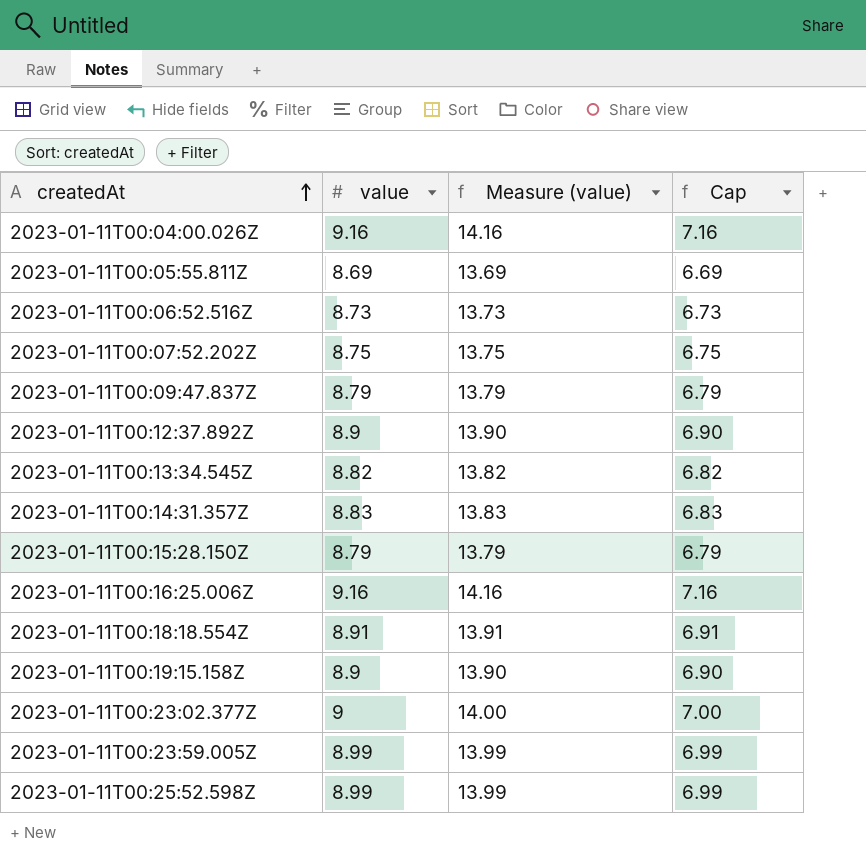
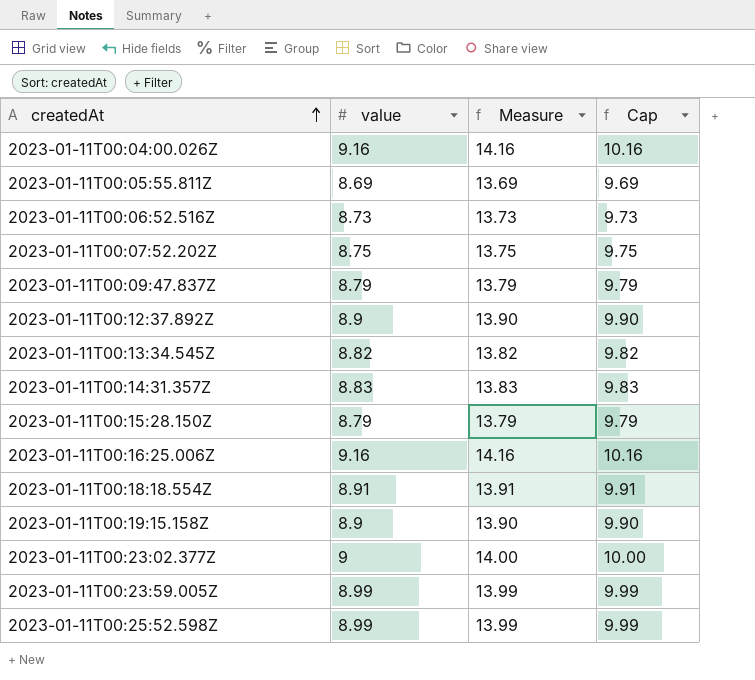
column name: Measure (value) -> Measure
column Cap | formula: [value] - 2 -> [value] + 1

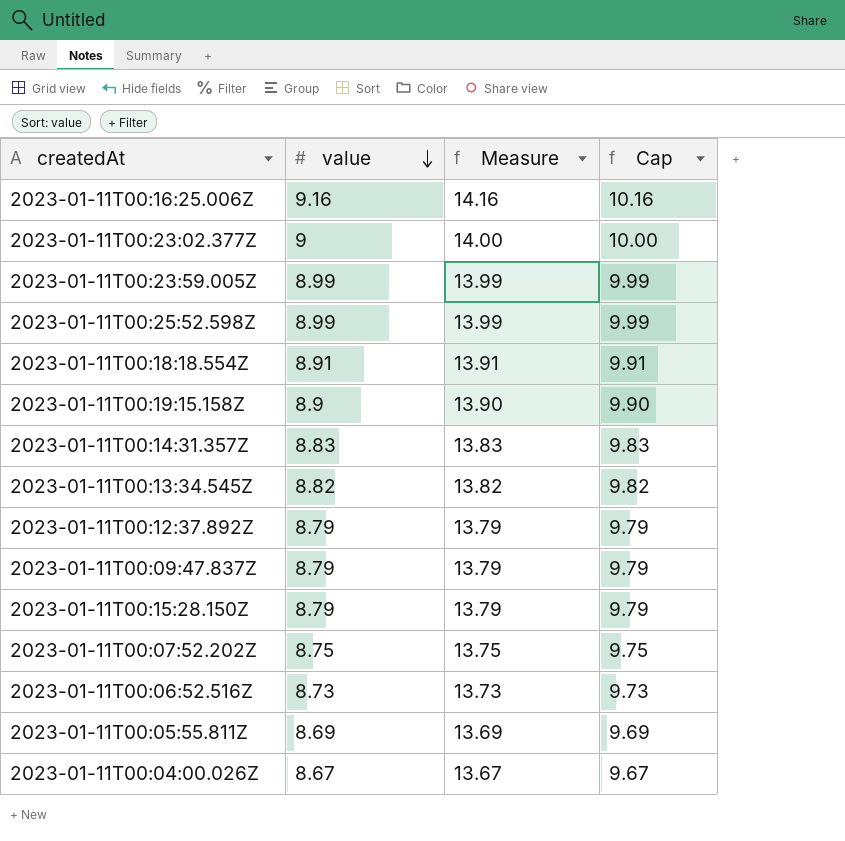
row order: createdAt ascending -> value descending
2023-01-11T00:12:37.892Z | value: 8.9 -> 8.79
2023-01-11T00:12:37.892Z | Measure: 13.90 -> 13.79
2023-01-11T00:12:37.892Z | Cap: 9.90 -> 9.79
2023-01-11T00:04:00.026Z | value: 9.16 -> 8.67
2023-01-11T00:04:00.026Z | Measure: 14.16 -> 13.67
2023-01-11T00:04:00.026Z | Cap: 10.16 -> 9.67

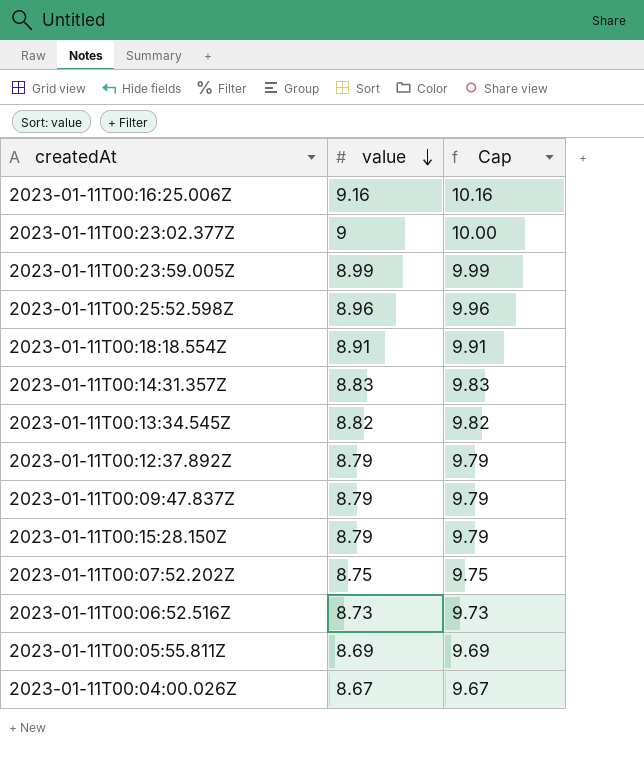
column Measure | formula: [value] + 5 -> none
row 2023-01-11T00:19:15.158Z: 8.9 | 13.90 | 9.90 -> none
2023-01-11T00:25:52.598Z | value: 8.99 -> 8.96
2023-01-11T00:25:52.598Z | Cap: 9.99 -> 9.96

